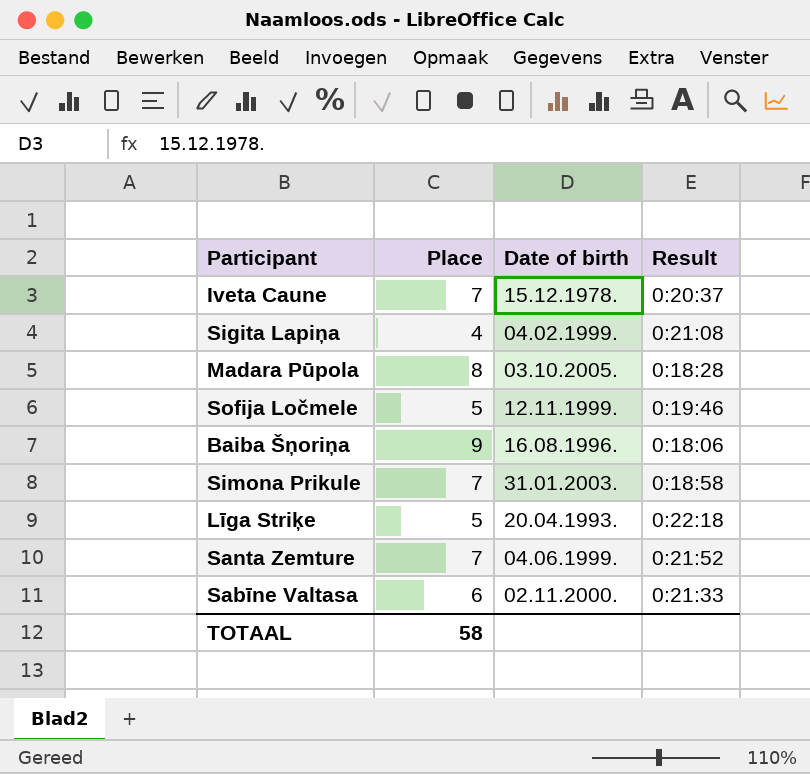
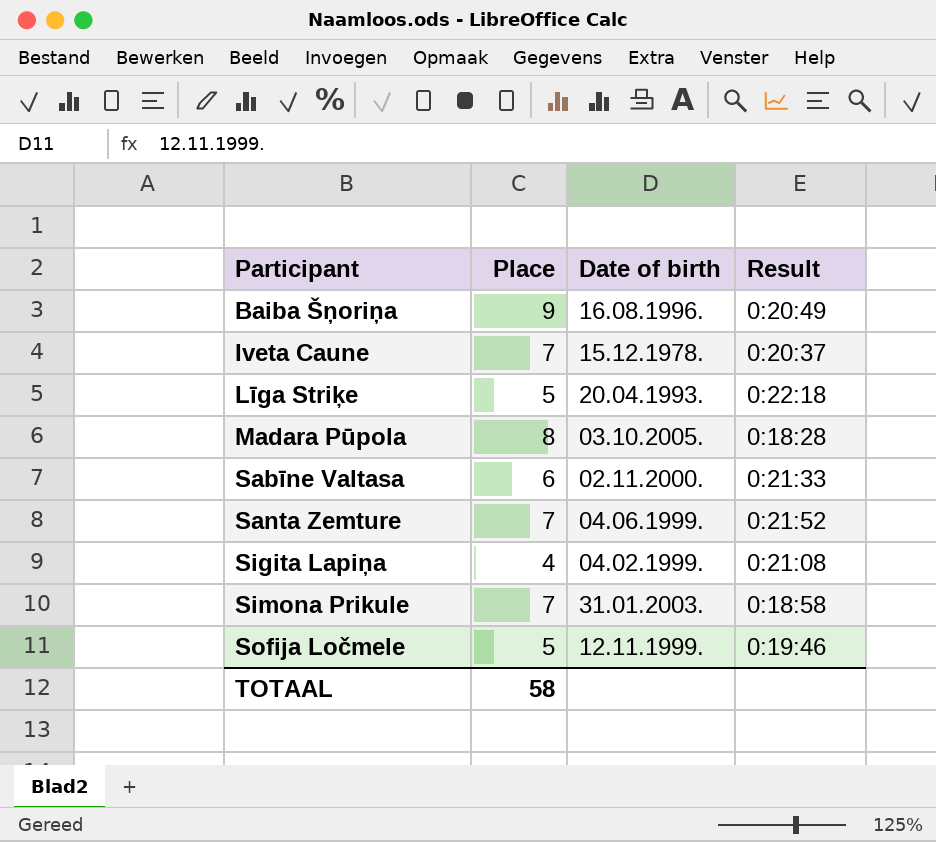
row order: none -> Participant ascending
Baiba Šņoriņa | Result: 0:18:06 -> 0:20:49

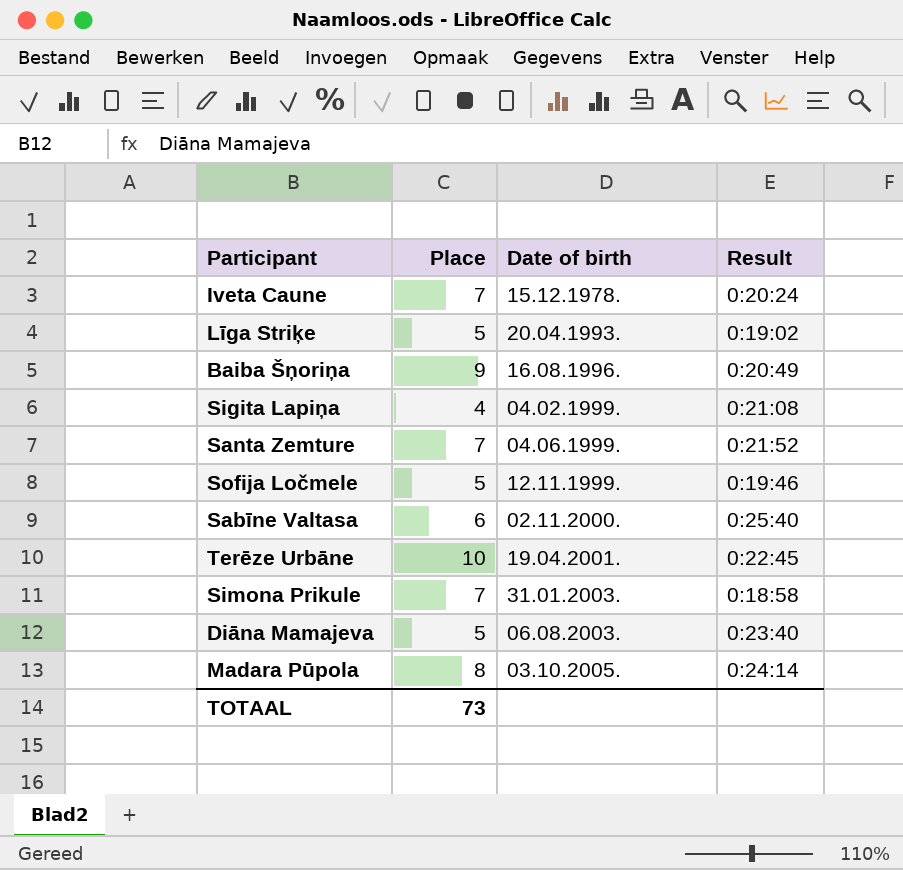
row order: Participant ascending -> Date of birth ascending
Iveta Caune | Result: 0:20:37 -> 0:20:24
Līga Striķe | Result: 0:22:18 -> 0:19:02
Sabīne Valtasa | Result: 0:21:33 -> 0:25:40
row Terēze Urbāne: none -> 10 | 19.04.2001. | 0:22:45
row Diāna Mamajeva: none -> 5 | 06.08.2003. | 0:23:40
Madara Pūpola | Result: 0:18:28 -> 0:24:14
TOTAAL | Place: 58 -> 73

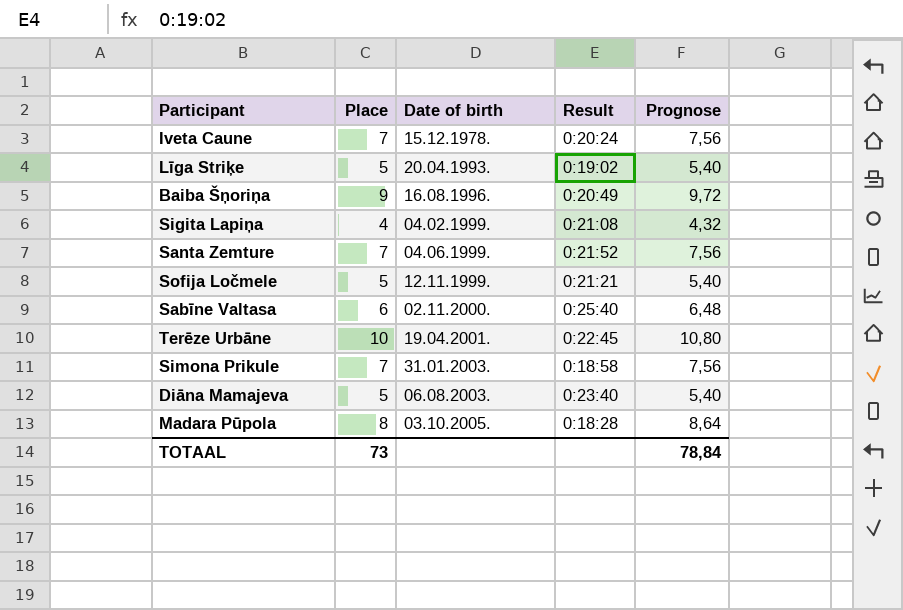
column Prognose | formula: none -> [Place] * 1,08
Sofija Ločmele | Result: 0:19:46 -> 0:21:21
Madara Pūpola | Result: 0:24:14 -> 0:18:28

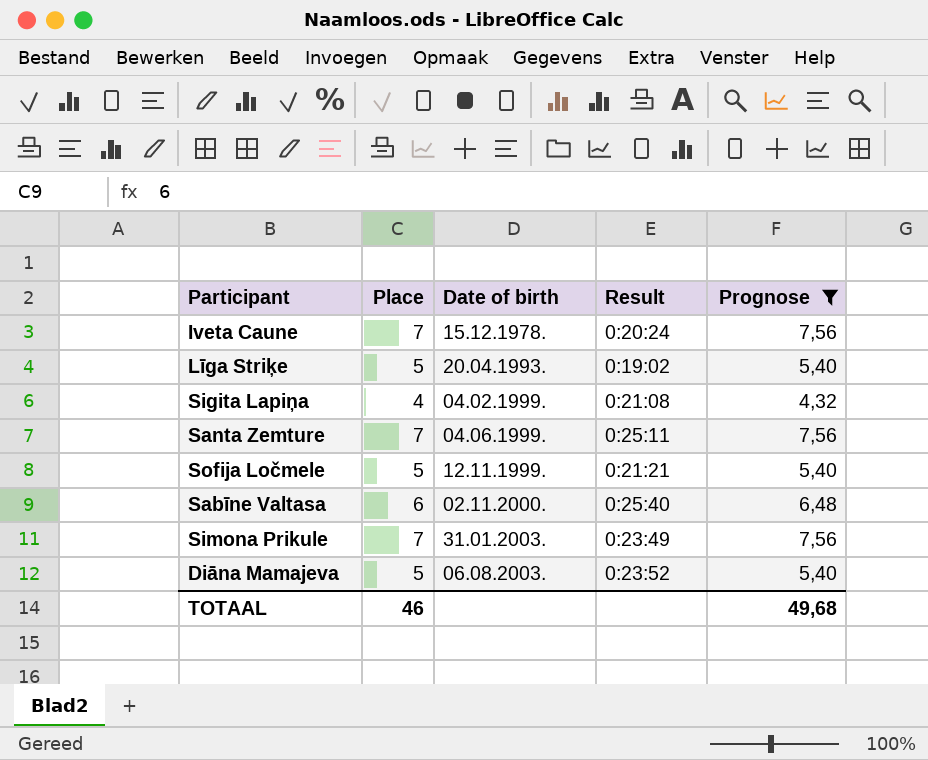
filter: none -> Prognose <= 7,56
Santa Zemture | Result: 0:21:52 -> 0:25:11
Simona Prikule | Result: 0:18:58 -> 0:23:49
Diāna Mamajeva | Result: 0:23:40 -> 0:23:52
TOTAAL | Place: 73 -> 46
TOTAAL | Prognose: 78,84 -> 49,68

